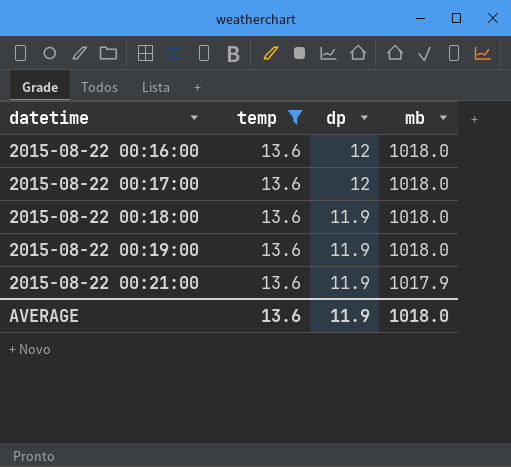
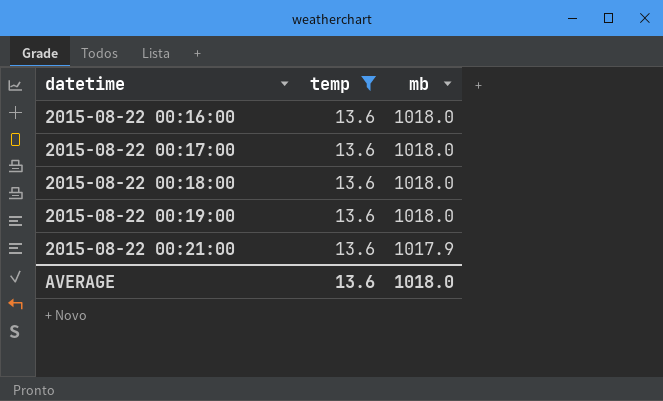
column dp | position: 3 -> none

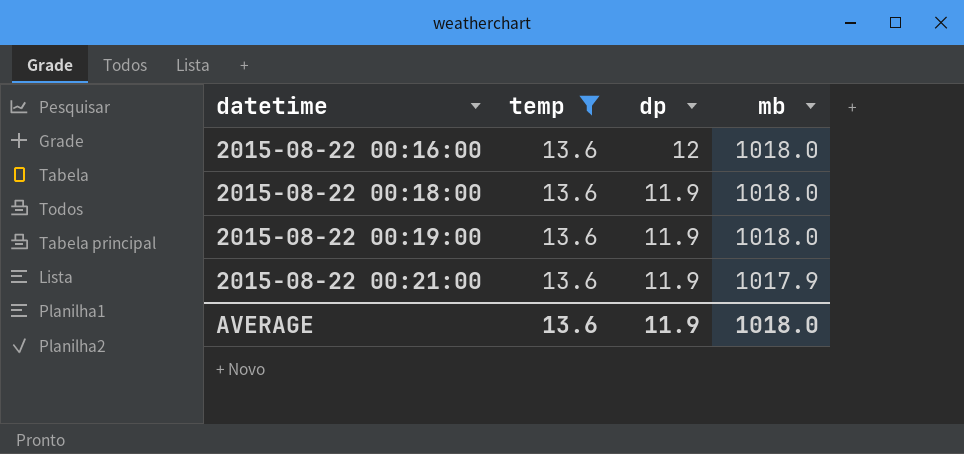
column dp | position: none -> 3
row 2015-08-22 00:17:00: 13.6 | 1018.0 -> none

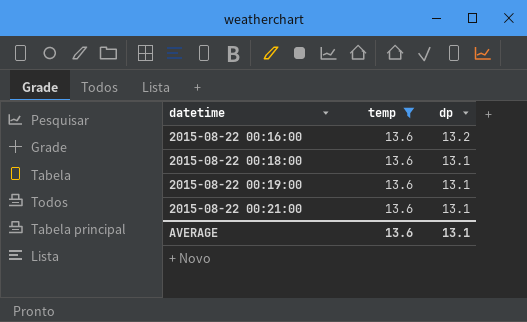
column mb | position: 4 -> none
2015-08-22 00:16:00 | dp: 12 -> 13.2
2015-08-22 00:18:00 | dp: 11.9 -> 13.1
2015-08-22 00:19:00 | dp: 11.9 -> 13.1
2015-08-22 00:21:00 | dp: 11.9 -> 13.1
AVERAGE | dp: 11.9 -> 13.1

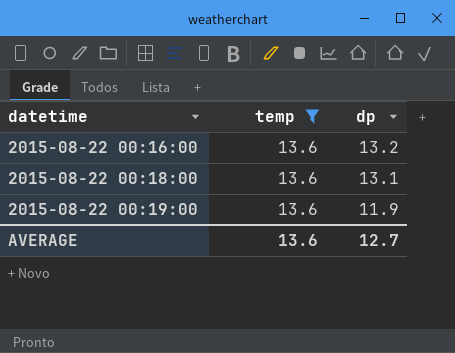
row 2015-08-22 00:21:00: 13.6 | 13.1 -> none
2015-08-22 00:19:00 | dp: 13.1 -> 11.9
AVERAGE | dp: 13.1 -> 12.7

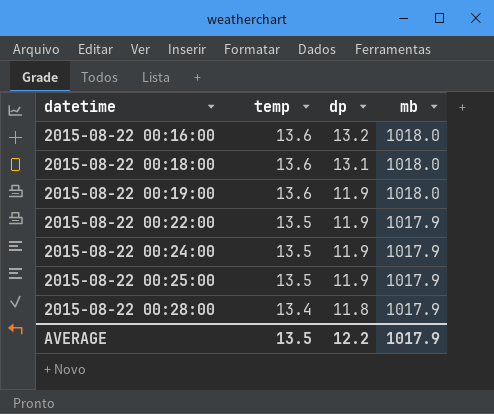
filter: temp = 13.6 -> none
column mb | position: none -> 4
AVERAGE | temp: 13.6 -> 13.5
AVERAGE | dp: 12.7 -> 12.2

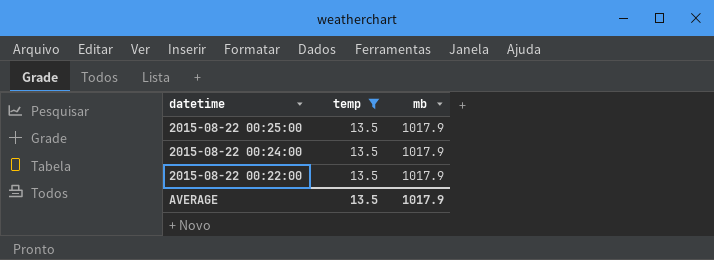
filter: none -> temp = 13.5
row order: datetime ascending -> datetime descending
column dp | position: 3 -> none

